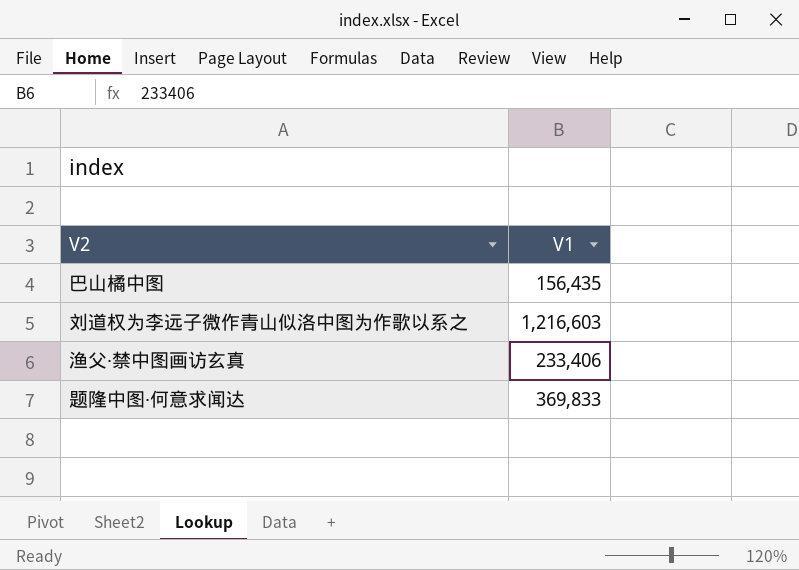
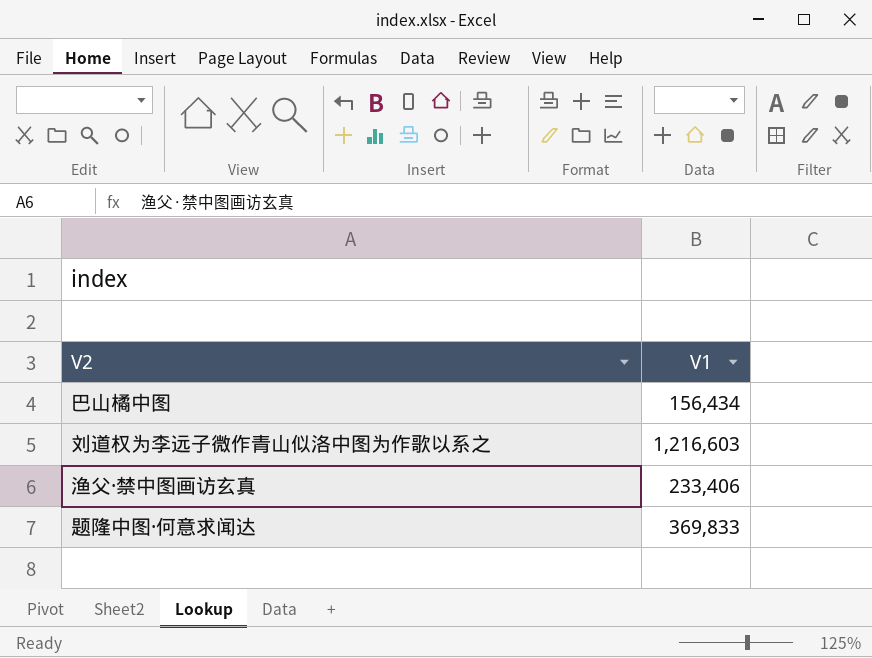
巴山橘中图 | V1: 156,435 -> 156,434

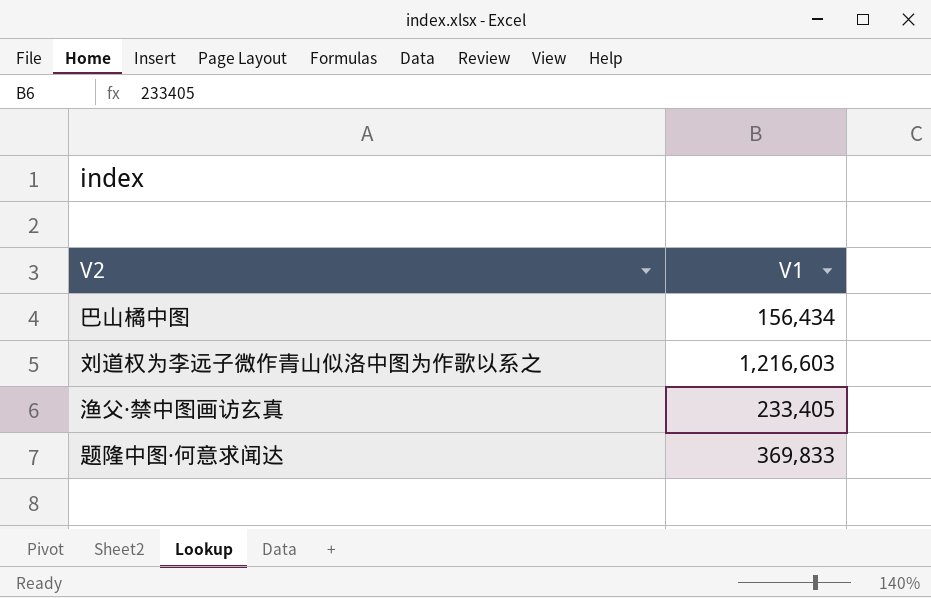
渔父·禁中图画访玄真 | V1: 233,406 -> 233,405

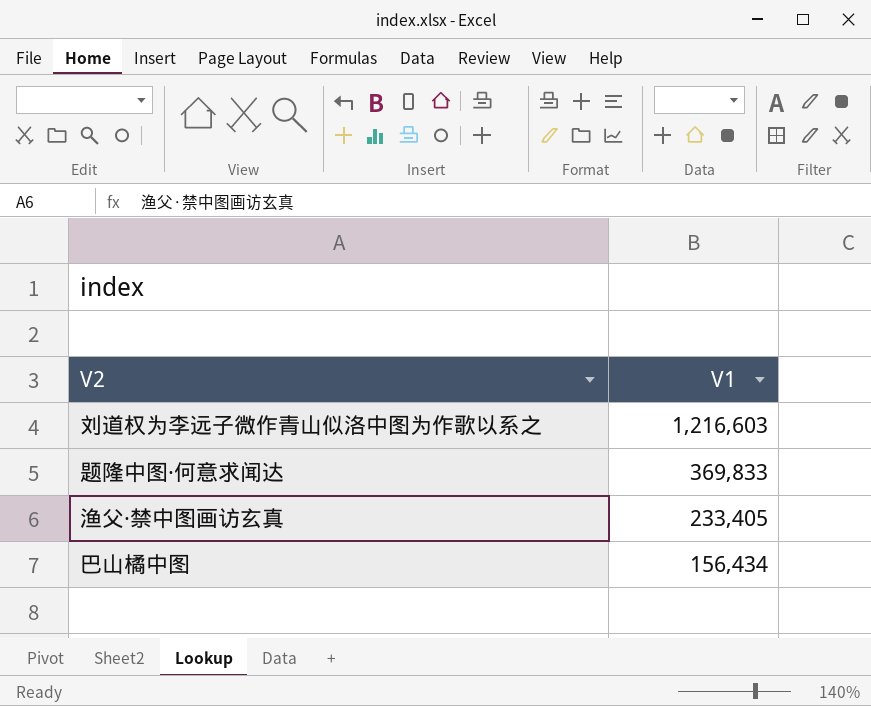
row order: none -> V1 descending

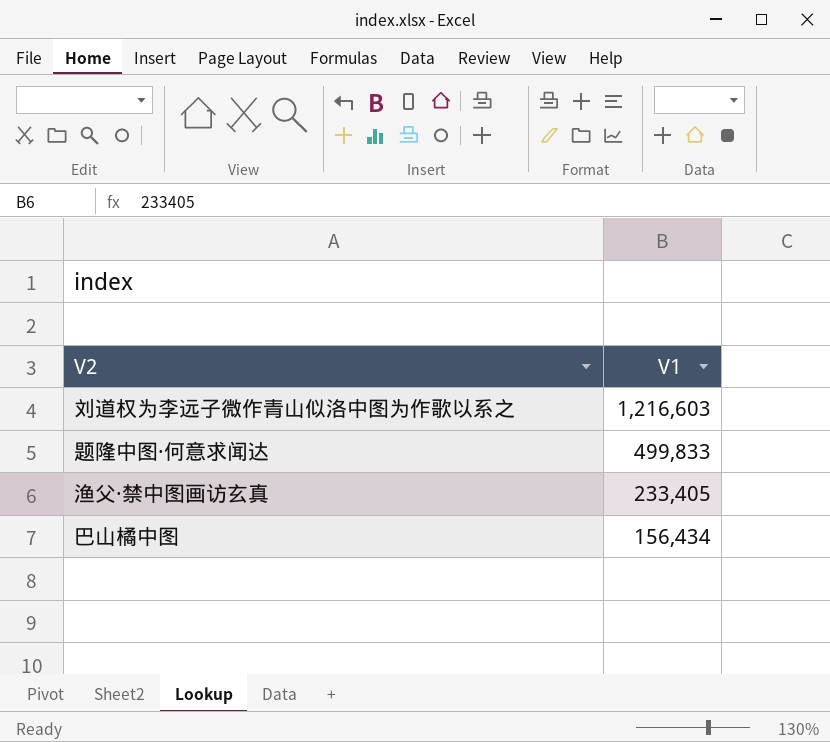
题隆中图·何意求闻达 | V1: 369,833 -> 499,833

